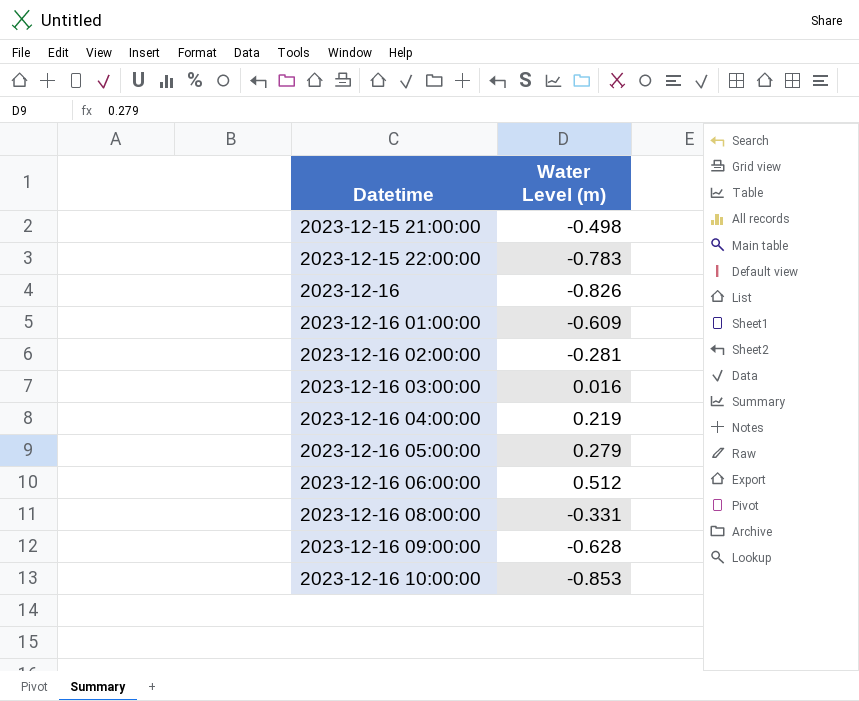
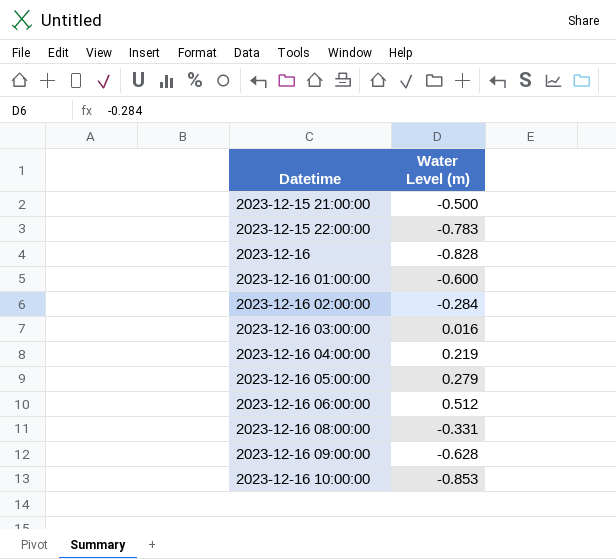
2023-12-15 21:00:00 | Water Level (m): -0.498 -> -0.500
2023-12-16 | Water Level (m): -0.826 -> -0.828
2023-12-16 01:00:00 | Water Level (m): -0.609 -> -0.600
2023-12-16 02:00:00 | Water Level (m): -0.281 -> -0.284

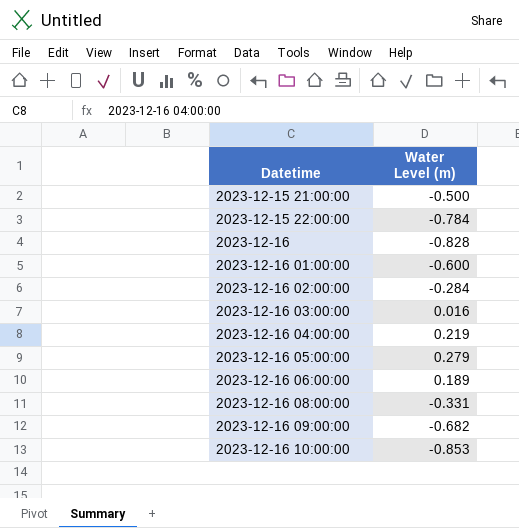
2023-12-15 22:00:00 | Water Level (m): -0.783 -> -0.784
2023-12-16 06:00:00 | Water Level (m): 0.512 -> 0.189
2023-12-16 09:00:00 | Water Level (m): -0.628 -> -0.682

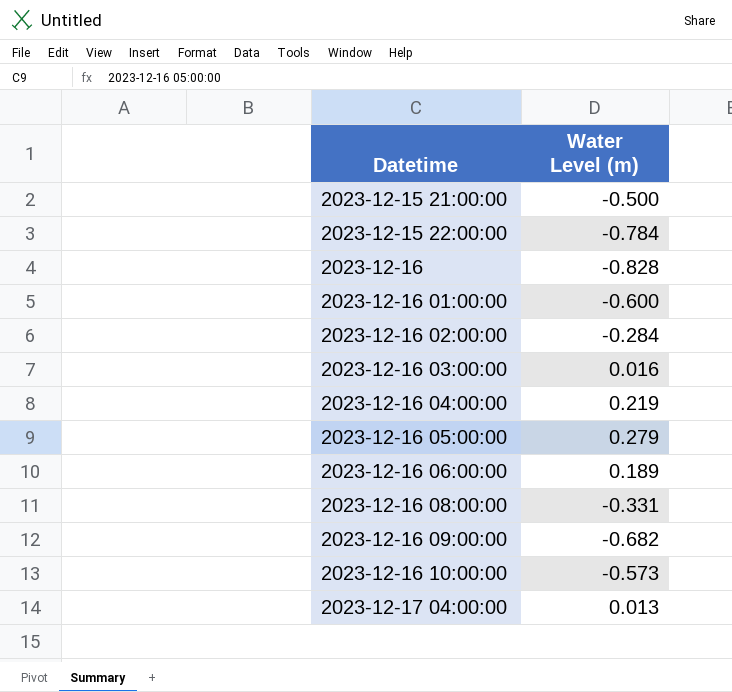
2023-12-16 10:00:00 | Water Level (m): -0.853 -> -0.573
row 2023-12-17 04:00:00: none -> 0.013

